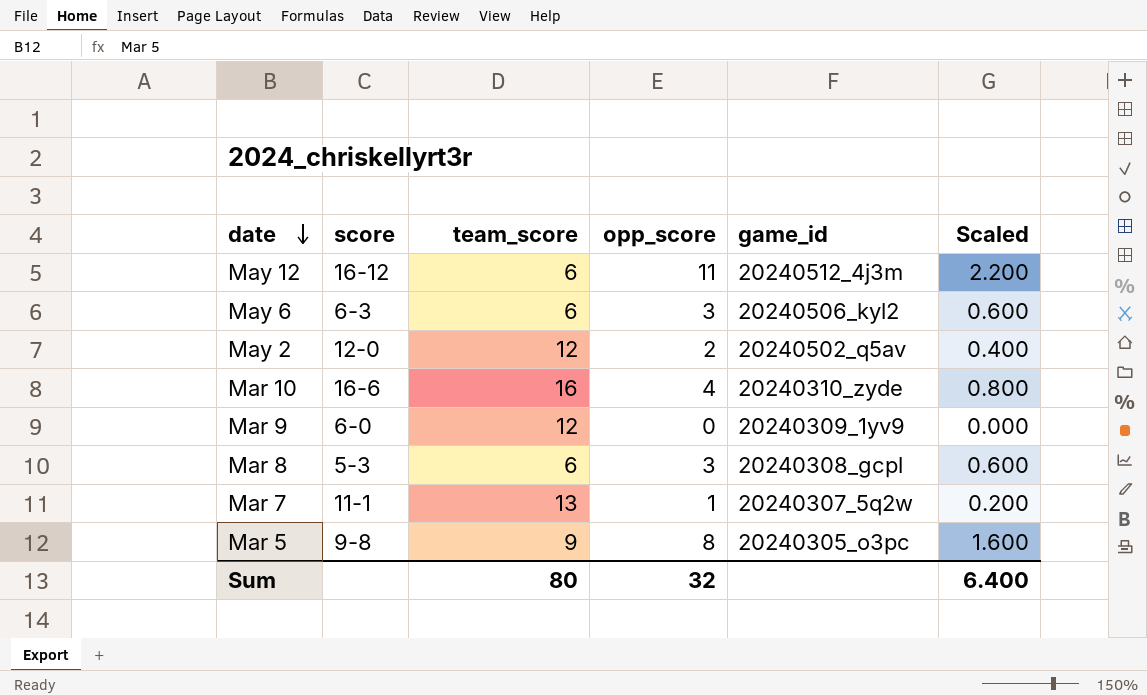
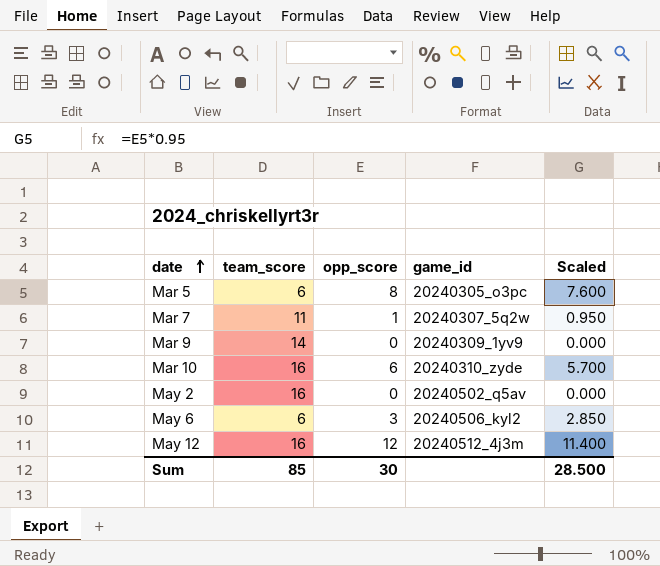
row order: date descending -> date ascending
column score | position: 2 -> none
column Scaled | formula: [opp_score] * 0.2 -> [opp_score] * 0.95
row Mar 8: 5-3 | 6 | 3 | 20240308_gcpl | 0.600 -> none
Mar 5 | team_score: 9 -> 6
Mar 7 | team_score: 13 -> 11
Mar 9 | team_score: 12 -> 14
Mar 10 | opp_score: 4 -> 6
May 2 | team_score: 12 -> 16
May 2 | opp_score: 2 -> 0
May 12 | team_score: 6 -> 16
May 12 | opp_score: 11 -> 12
Sum | team_score: 80 -> 85
Sum | opp_score: 32 -> 30
Sum | Scaled: 6.400 -> 28.500

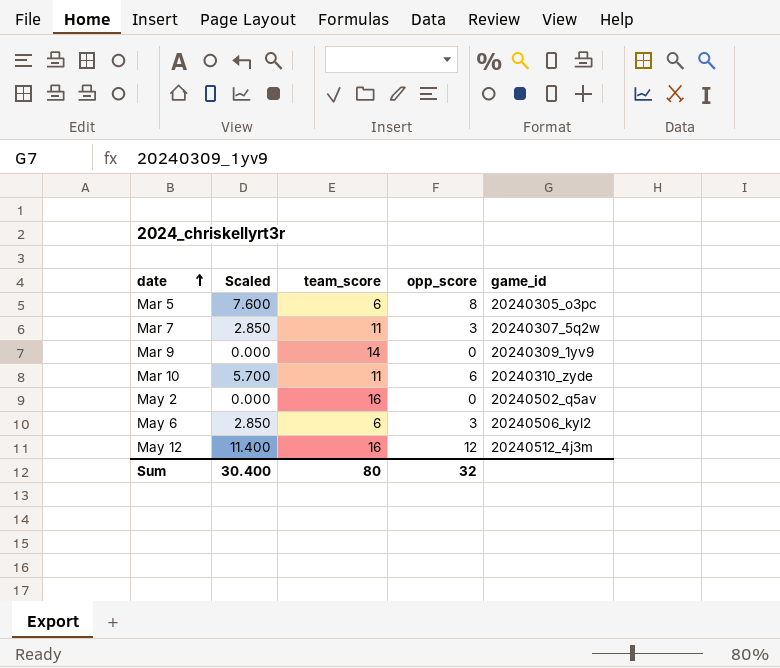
column Scaled | position: 5 -> 2
Mar 7 | Scaled: 0.950 -> 2.850
Mar 7 | opp_score: 1 -> 3
Mar 10 | team_score: 16 -> 11
Sum | Scaled: 28.500 -> 30.400
Sum | team_score: 85 -> 80
Sum | opp_score: 30 -> 32

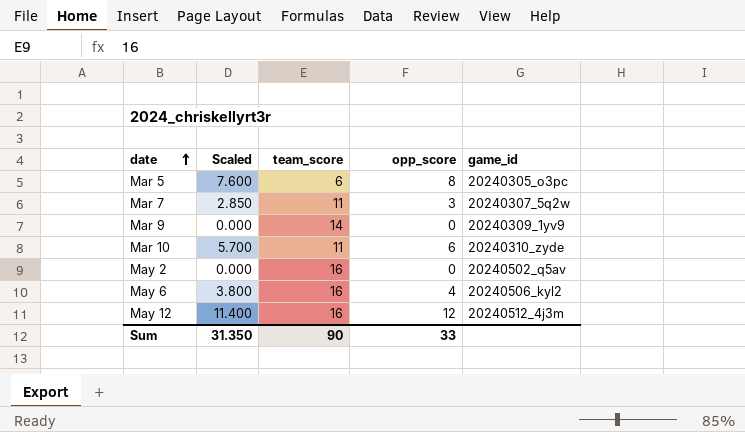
May 6 | Scaled: 2.850 -> 3.800
May 6 | team_score: 6 -> 16
May 6 | opp_score: 3 -> 4
Sum | Scaled: 30.400 -> 31.350
Sum | team_score: 80 -> 90
Sum | opp_score: 32 -> 33

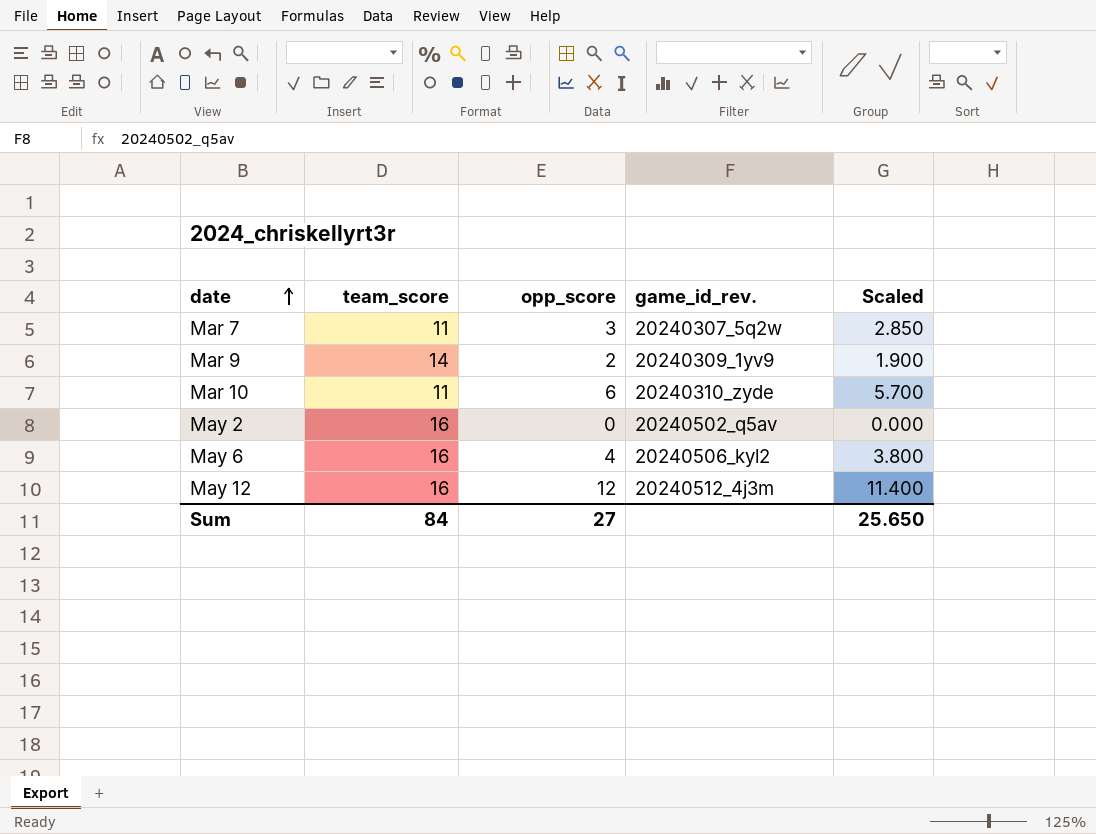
column name: game_id -> game_id_rev.
column Scaled | position: 2 -> 5
row Mar 5: 7.600 | 6 | 8 | 20240305_o3pc -> none
Mar 9 | opp_score: 0 -> 2
Mar 9 | Scaled: 0.000 -> 1.900
Sum | team_score: 90 -> 84
Sum | opp_score: 33 -> 27
Sum | Scaled: 31.350 -> 25.650

